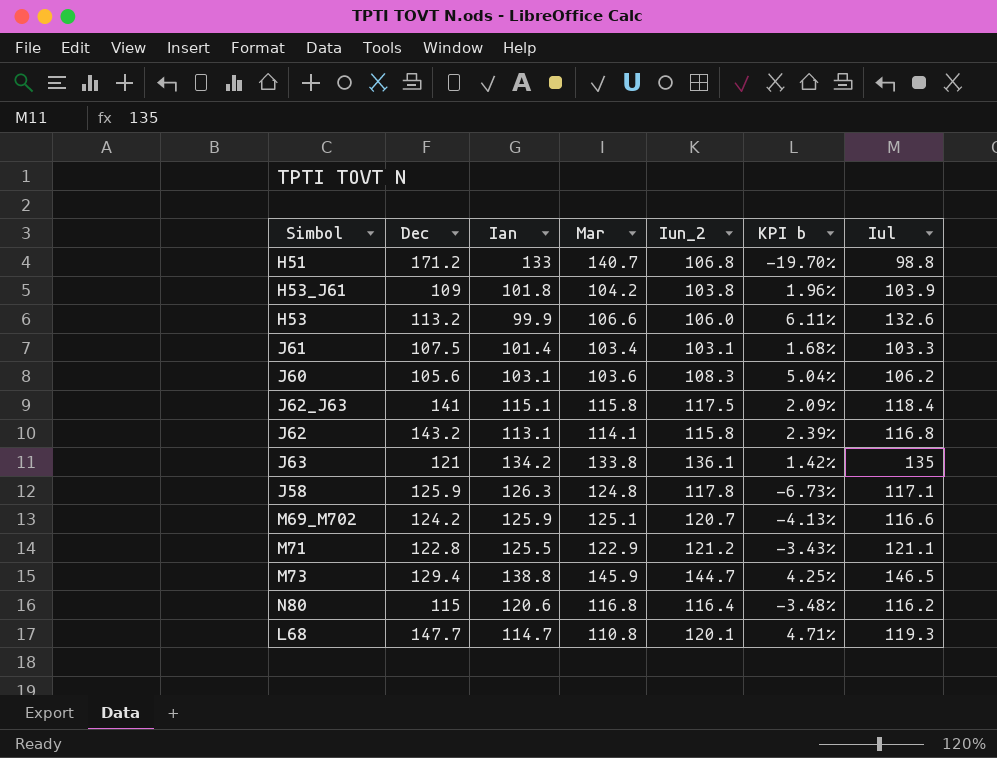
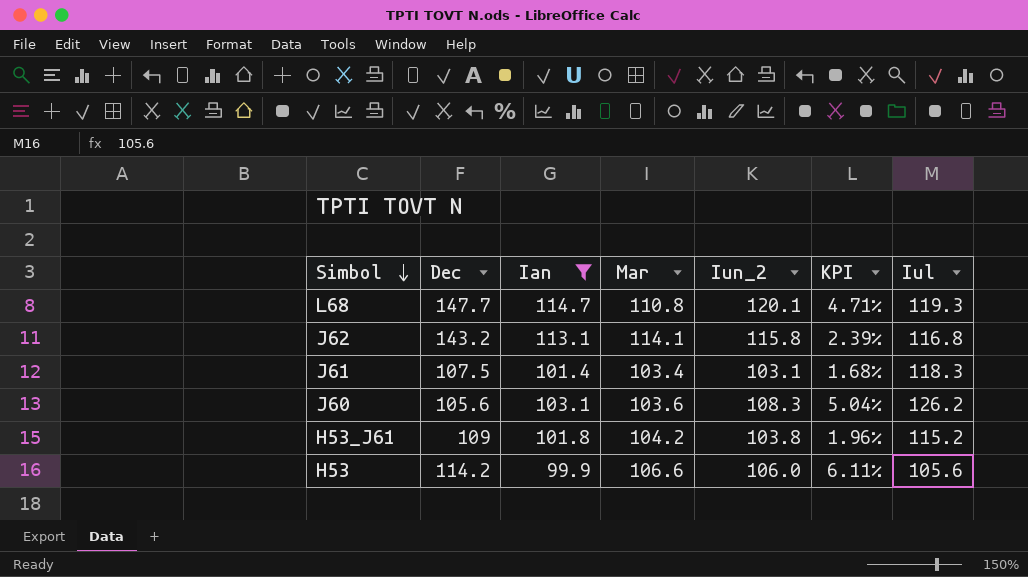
filter: none -> Ian <= 114.7
row order: none -> Simbol descending
column name: KPI b -> KPI
J61 | Iul: 103.3 -> 118.3
J60 | Iul: 106.2 -> 126.2
H53_J61 | Iul: 103.9 -> 115.2
H53 | Dec: 113.2 -> 114.2
H53 | Iul: 132.6 -> 105.6

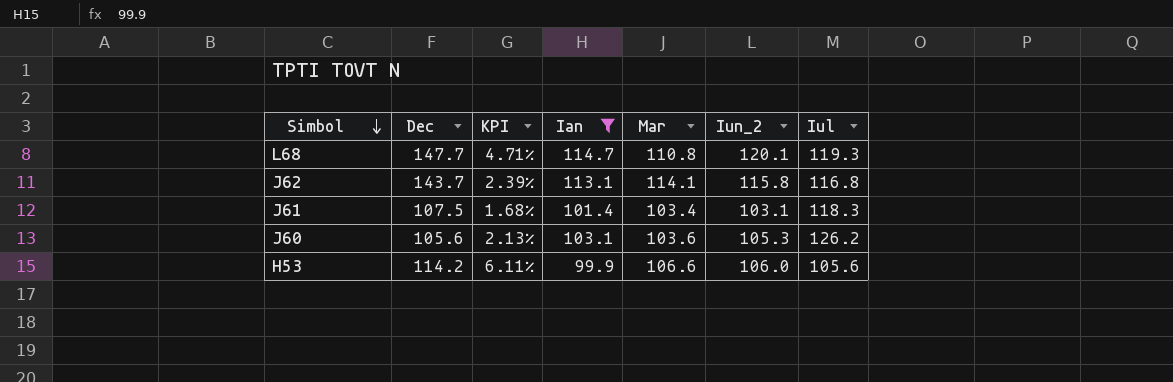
column KPI | position: 6 -> 3
row H53_J61: 109 | 101.8 | 104.2 | 103.8 | 1.96% | 115.2 -> none
J62 | Dec: 143.2 -> 143.7
J60 | KPI: 5.04% -> 2.13%
J60 | Iun_2: 108.3 -> 105.3

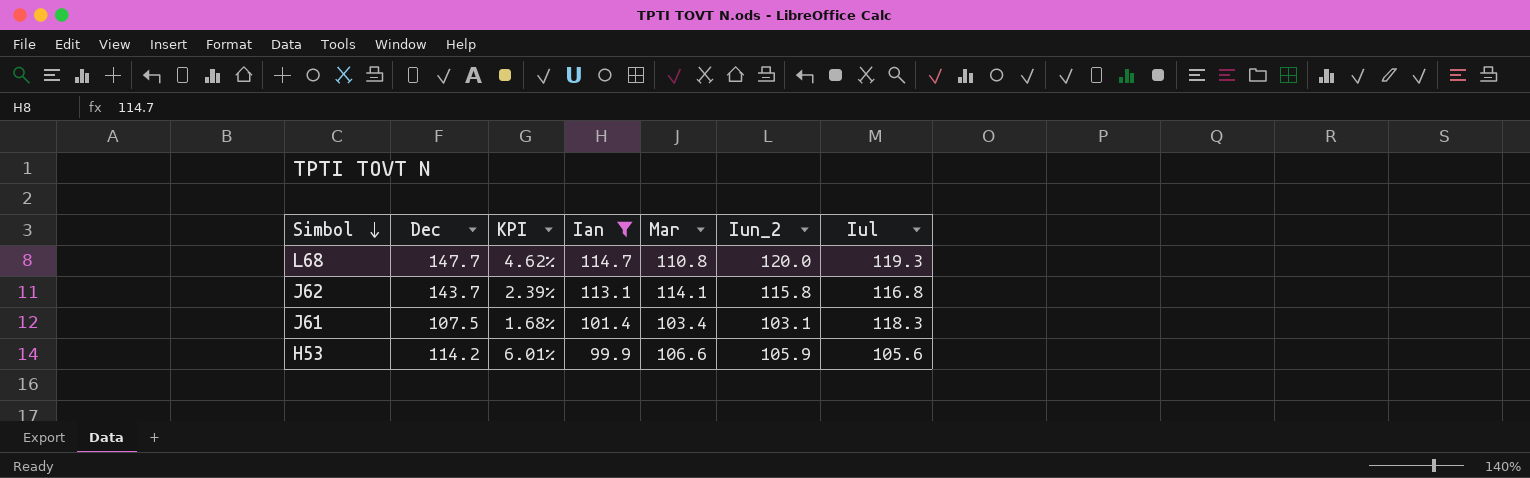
row J60: 105.6 | 2.13% | 103.1 | 103.6 | 105.3 | 126.2 -> none
L68 | KPI: 4.71% -> 4.62%
L68 | Iun_2: 120.1 -> 120.0
H53 | KPI: 6.11% -> 6.01%
H53 | Iun_2: 106.0 -> 105.9

